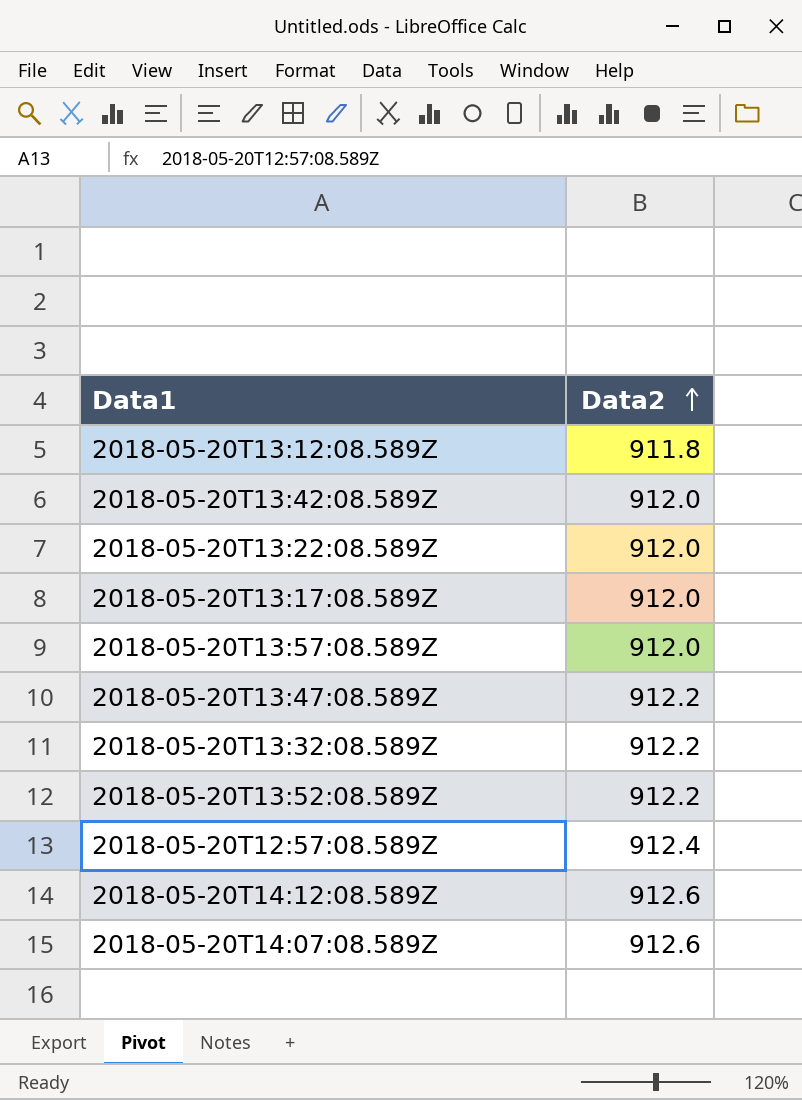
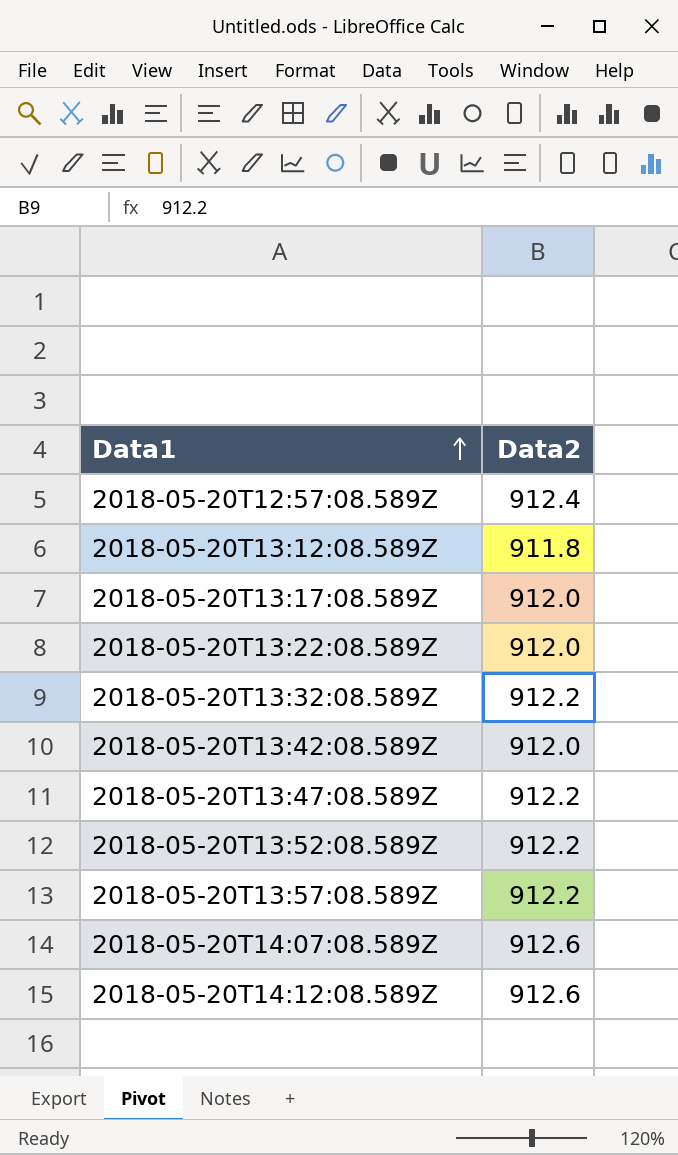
row order: Data2 ascending -> Data1 ascending
2018-05-20T13:57:08.589Z | Data2: 912.0 -> 912.2

